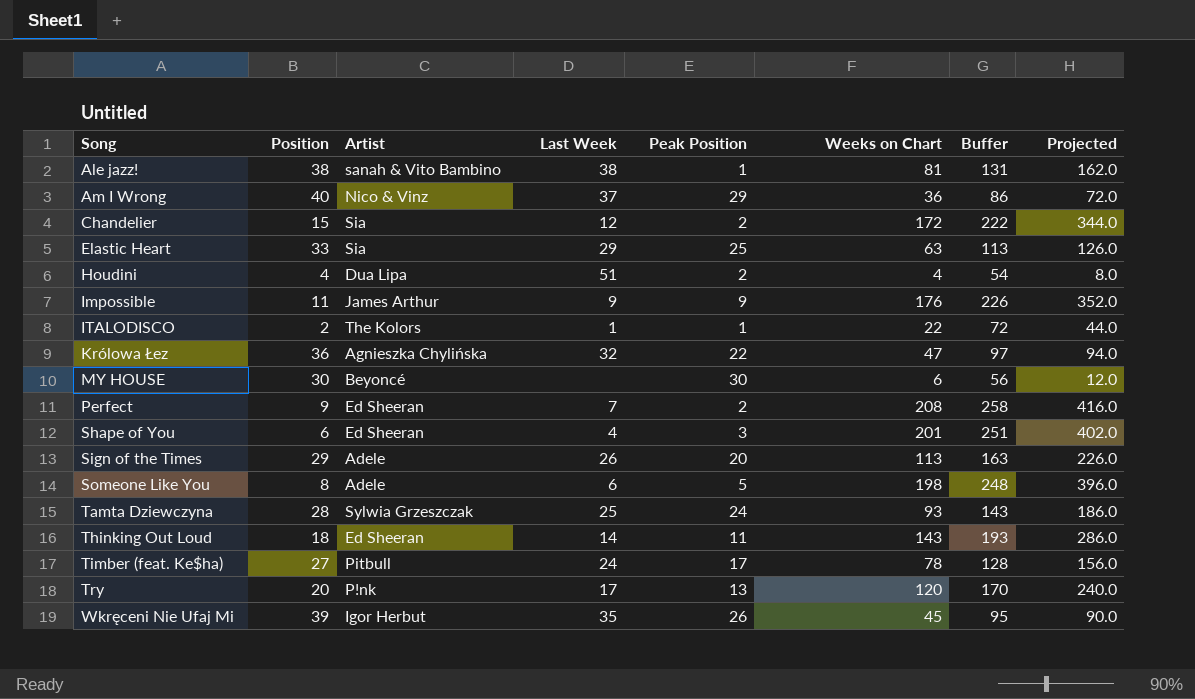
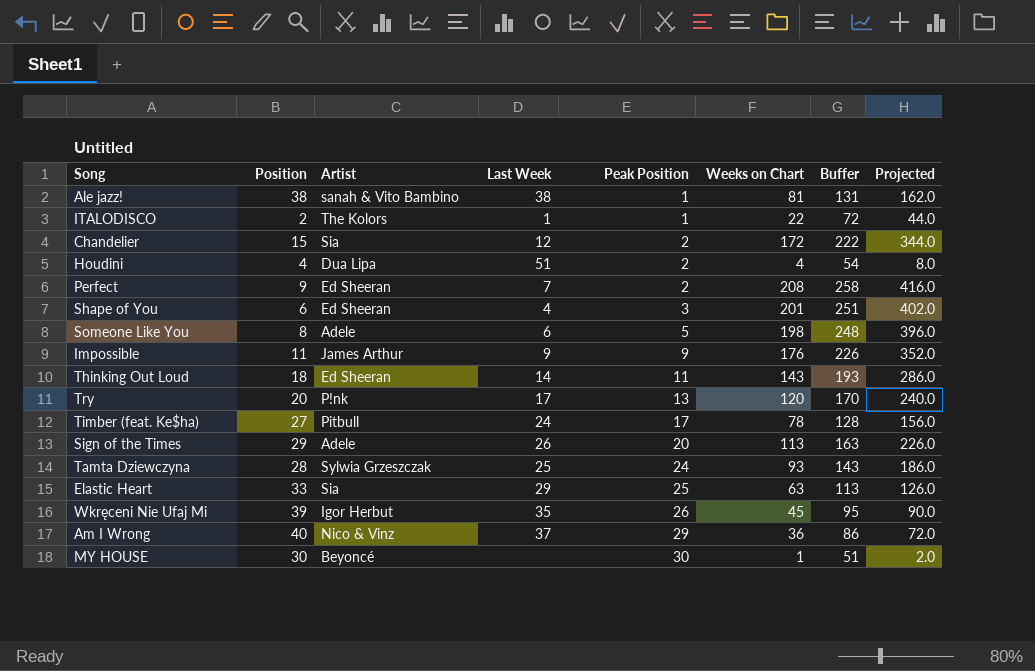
row order: Song ascending -> Peak Position ascending
row Królowa Łez: 36 | Agnieszka Chylińska | 32 | 22 | 47 | 97 | 94.0 -> none
MY HOUSE | Weeks on Chart: 6 -> 1
MY HOUSE | Buffer: 56 -> 51
MY HOUSE | Projected: 12.0 -> 2.0

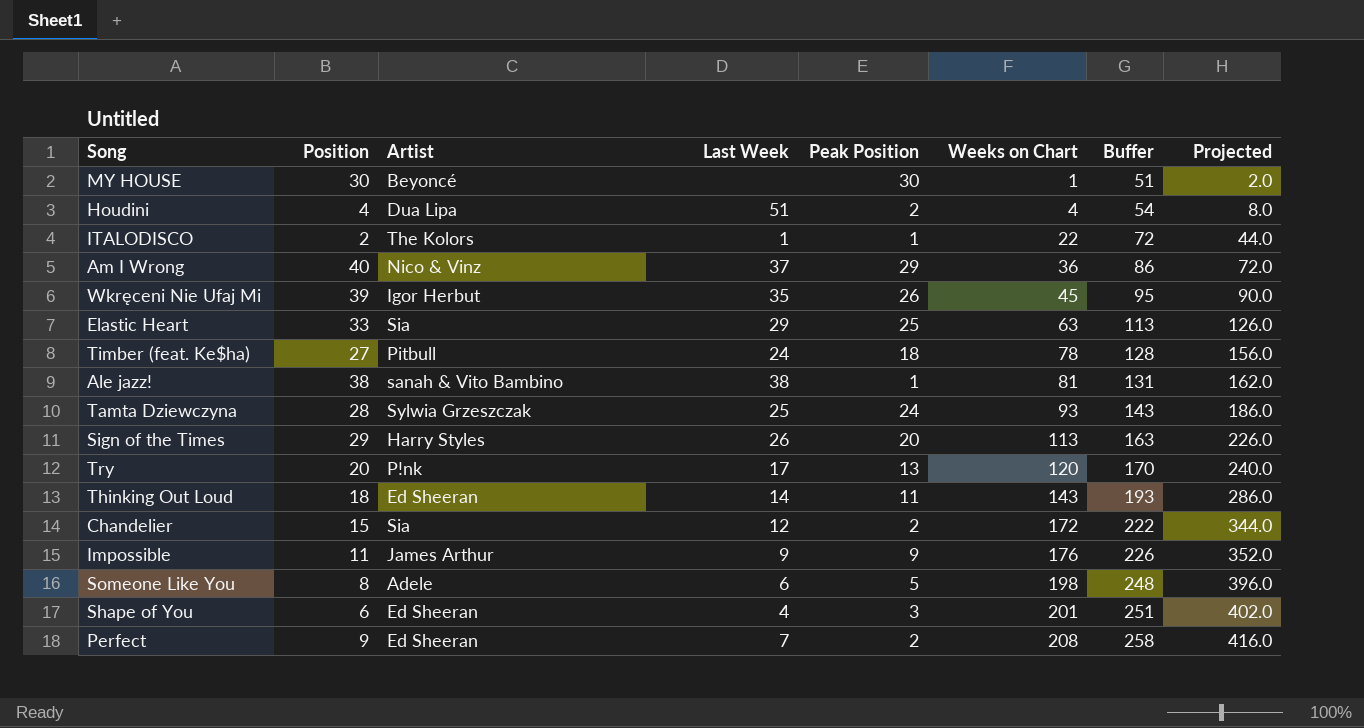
row order: Peak Position ascending -> Weeks on Chart ascending
Timber (feat. Ke$ha) | Peak Position: 17 -> 18
Sign of the Times | Artist: Adele -> Harry Styles

